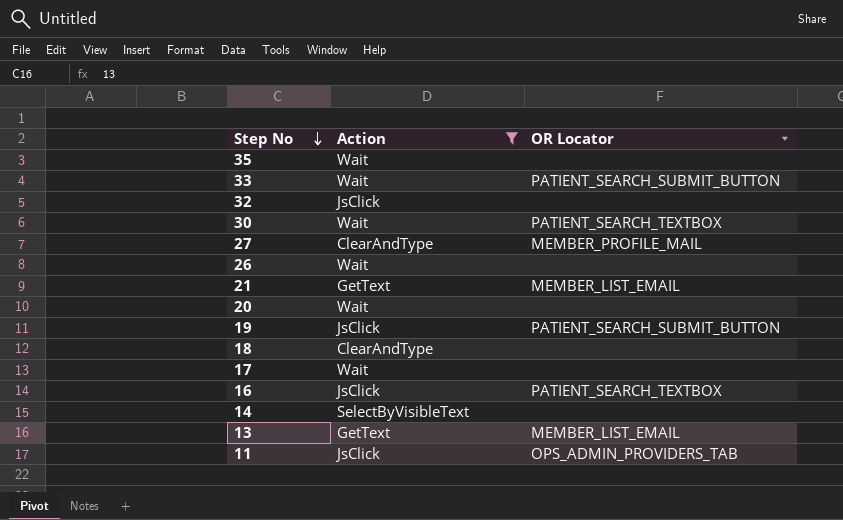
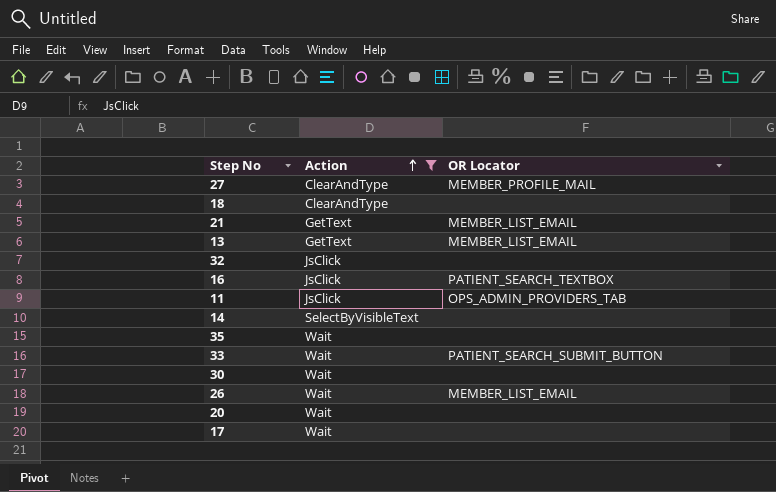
row order: Step No descending -> Action ascending
row 19: JsClick | PATIENT_SEARCH_SUBMIT_BUTTON -> none
30 | OR Locator: PATIENT_SEARCH_TEXTBOX -> none
26 | OR Locator: none -> MEMBER_LIST_EMAIL

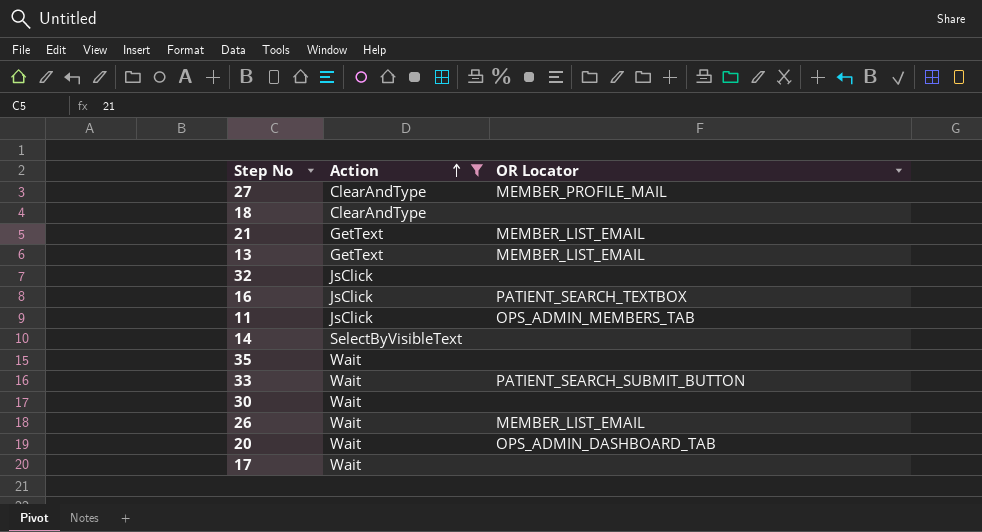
11 | OR Locator: OPS_ADMIN_PROVIDERS_TAB -> OPS_ADMIN_MEMBERS_TAB
20 | OR Locator: none -> OPS_ADMIN_DASHBOARD_TAB

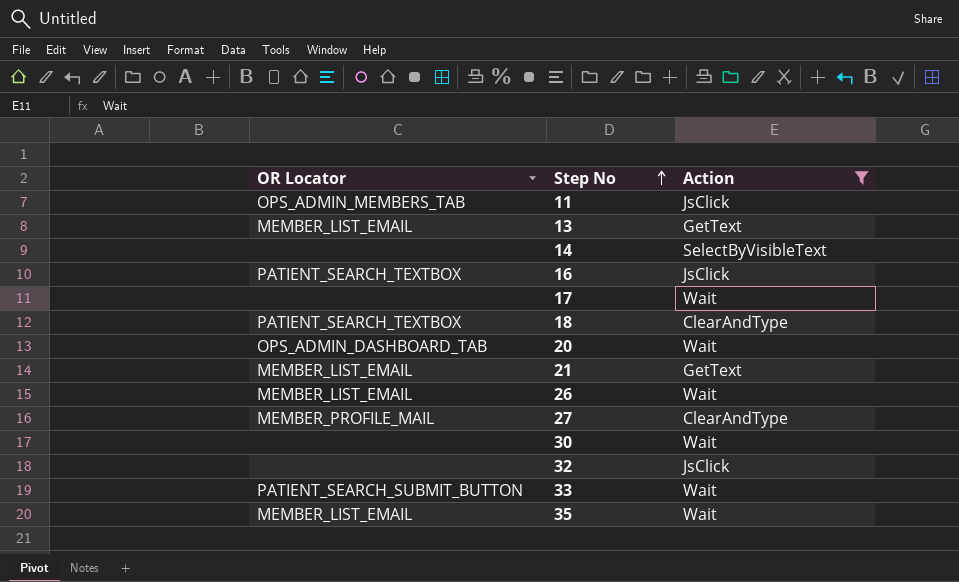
row order: Action ascending -> Step No ascending
column OR Locator | position: 3 -> 1
18 | OR Locator: none -> PATIENT_SEARCH_TEXTBOX
35 | OR Locator: none -> MEMBER_LIST_EMAIL

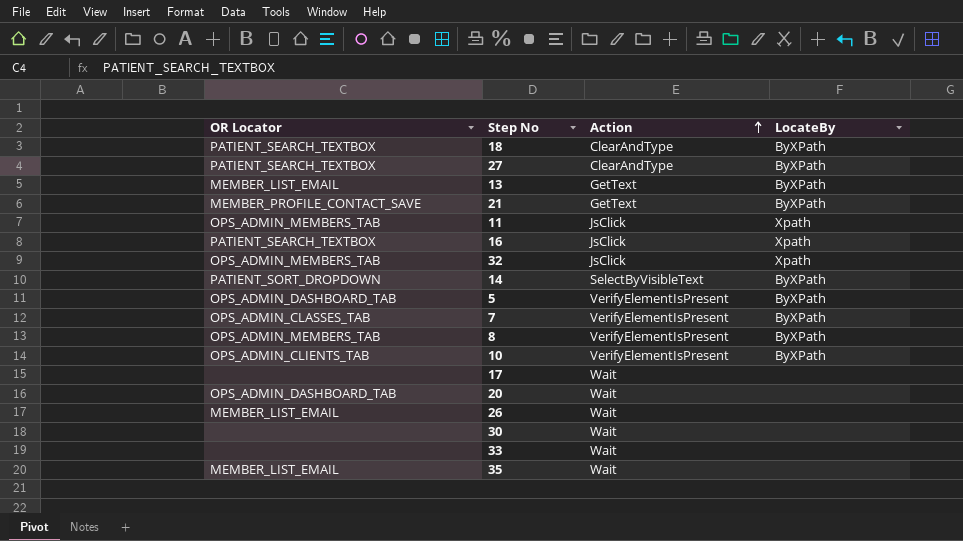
filter: Action != VerifyElementIsPresent -> none
row order: Step No ascending -> Action ascending
column LocateBy | position: none -> 4
27 | OR Locator: MEMBER_PROFILE_MAIL -> PATIENT_SEARCH_TEXTBOX
21 | OR Locator: MEMBER_LIST_EMAIL -> MEMBER_PROFILE_CONTACT_SAVE
32 | OR Locator: none -> OPS_ADMIN_MEMBERS_TAB
14 | OR Locator: none -> PATIENT_SORT_DROPDOWN
33 | OR Locator: PATIENT_SEARCH_SUBMIT_BUTTON -> none

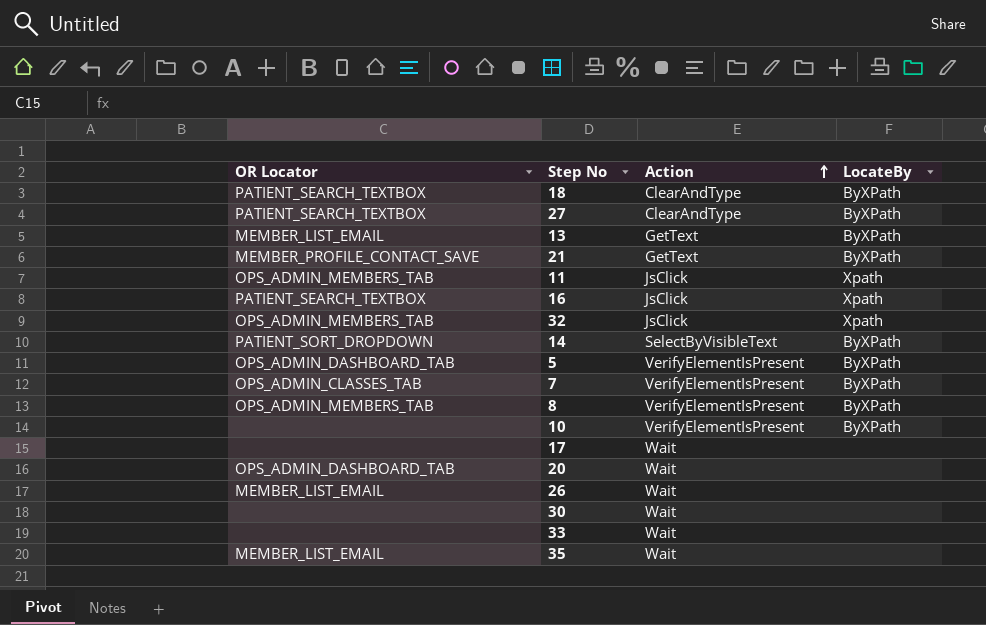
10 | OR Locator: OPS_ADMIN_CLIENTS_TAB -> none

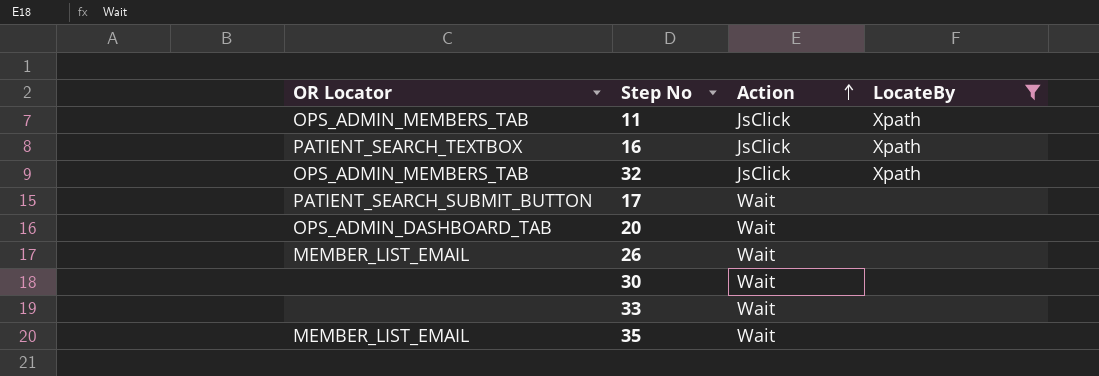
filter: none -> LocateBy != ByXPath
17 | OR Locator: none -> PATIENT_SEARCH_SUBMIT_BUTTON

